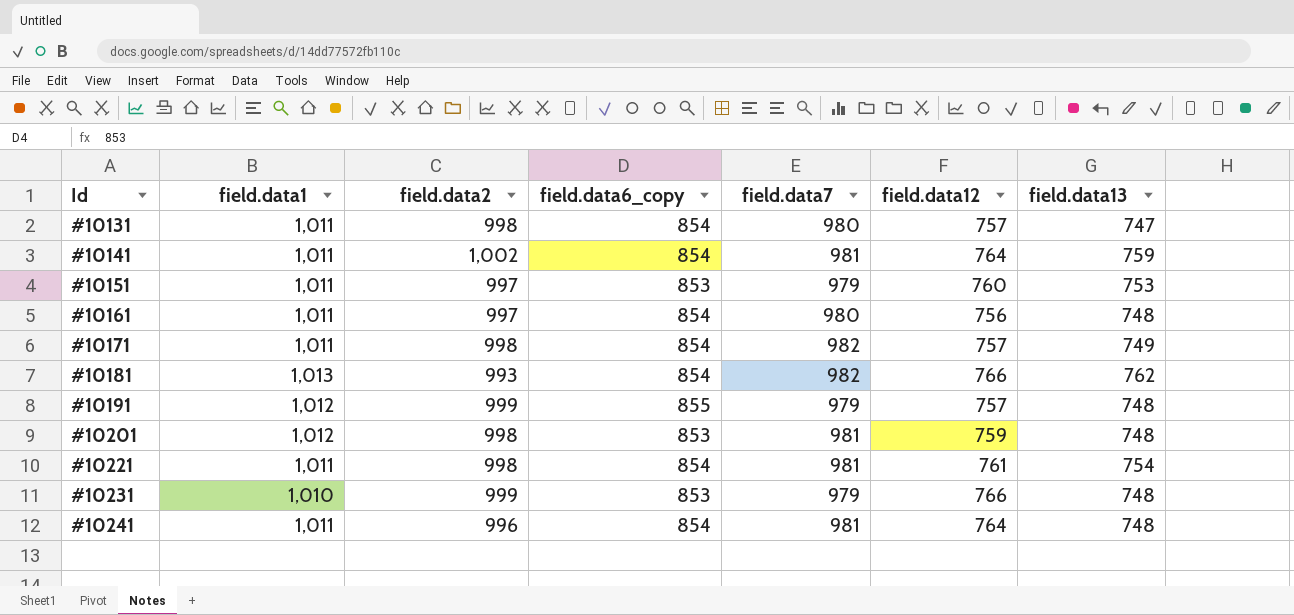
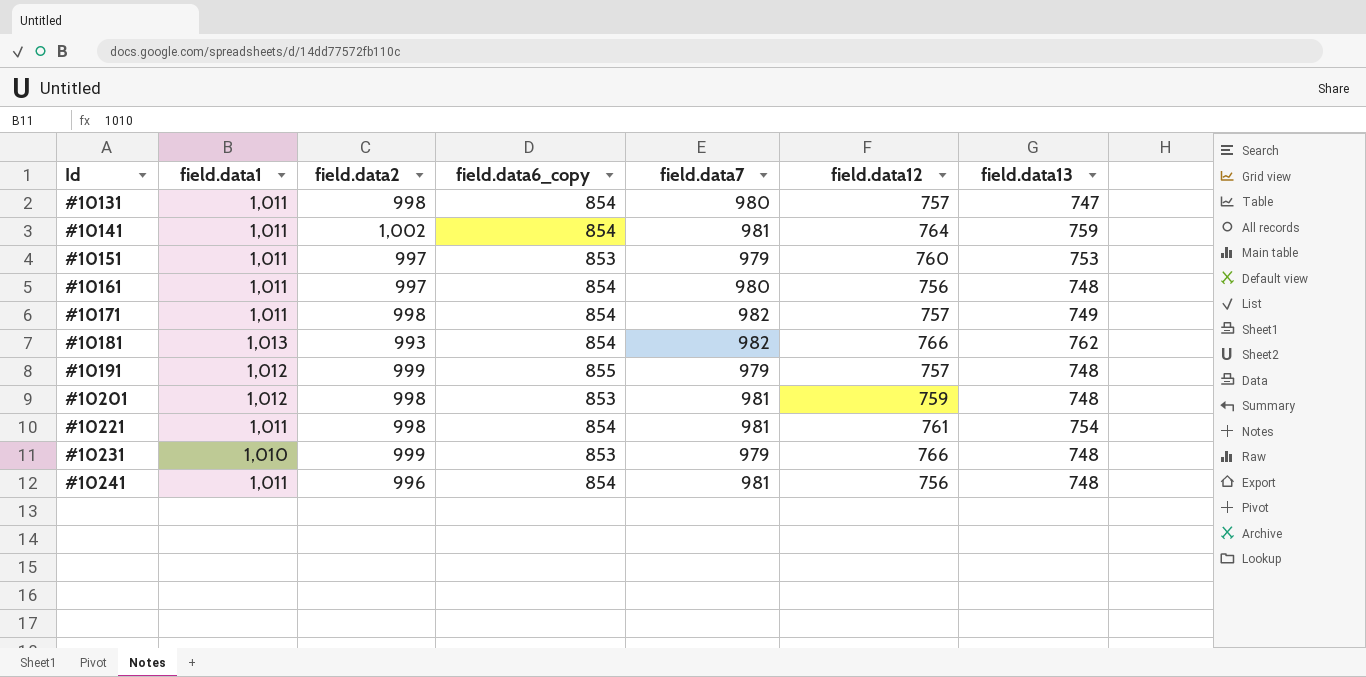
#10241 | field.data12: 764 -> 756

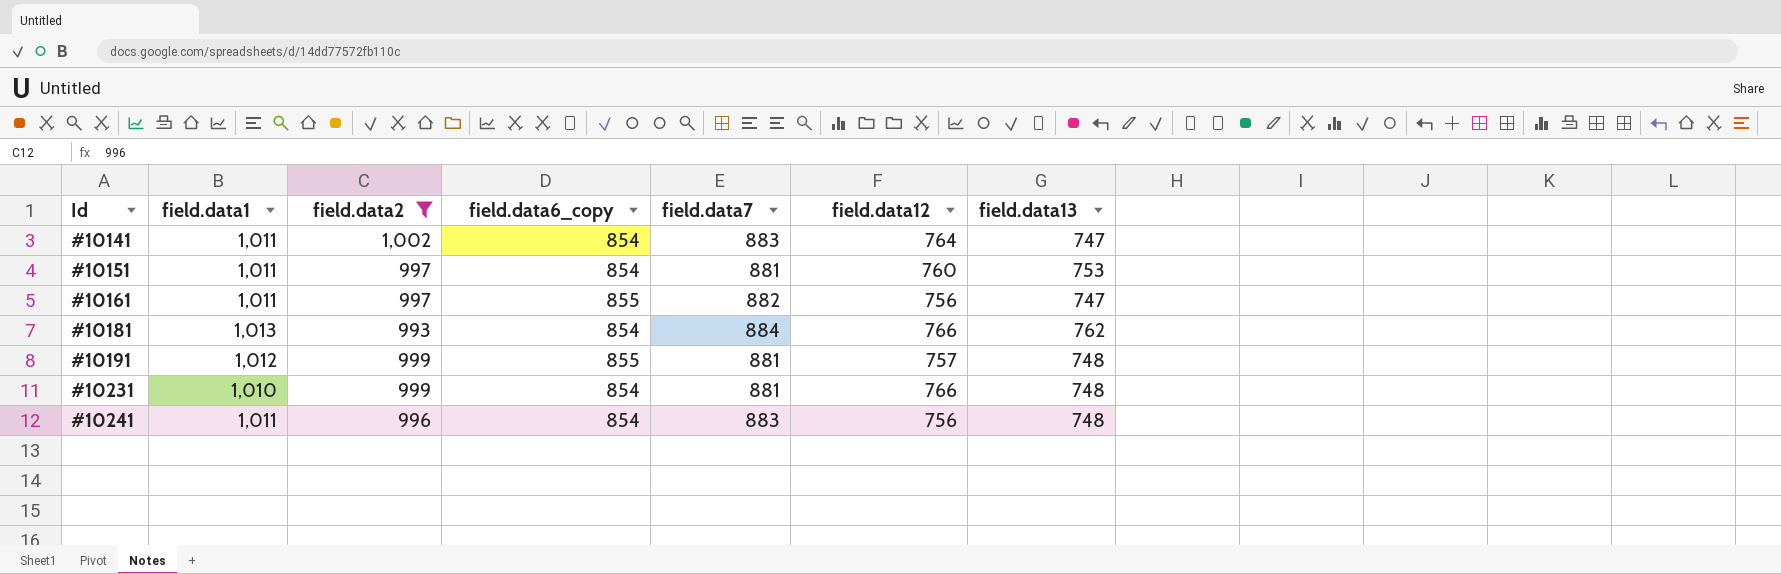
filter: none -> field.data2 != 998
#10141 | field.data7: 981 -> 883
#10141 | field.data13: 759 -> 747
#10151 | field.data6_copy: 853 -> 854
#10151 | field.data7: 979 -> 881
#10161 | field.data6_copy: 854 -> 855
#10161 | field.data7: 980 -> 882
#10161 | field.data13: 748 -> 747
#10181 | field.data7: 982 -> 884
#10191 | field.data7: 979 -> 881
#10231 | field.data6_copy: 853 -> 854
#10231 | field.data7: 979 -> 881
#10241 | field.data7: 981 -> 883

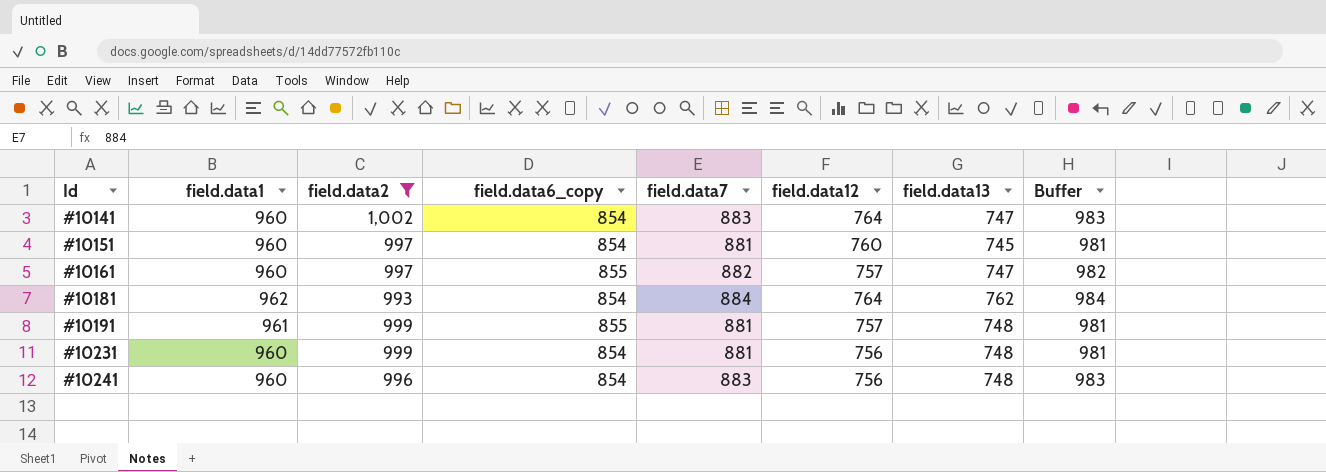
column Buffer | formula: none -> [field.data7] + 100
#10141 | field.data1: 1,011 -> 960
#10151 | field.data1: 1,011 -> 960
#10151 | field.data13: 753 -> 745
#10161 | field.data1: 1,011 -> 960
#10161 | field.data12: 756 -> 757
#10181 | field.data1: 1,013 -> 962
#10181 | field.data12: 766 -> 764
#10191 | field.data1: 1,012 -> 961
#10231 | field.data1: 1,010 -> 960
#10231 | field.data12: 766 -> 756
#10241 | field.data1: 1,011 -> 960

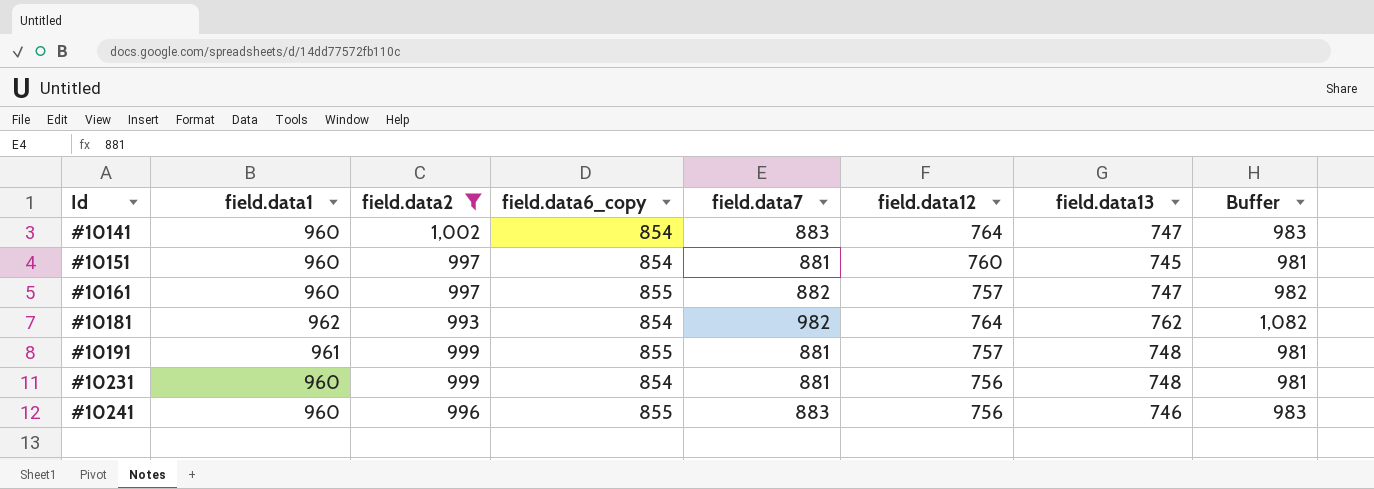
#10181 | field.data7: 884 -> 982
#10181 | Buffer: 984 -> 1,082
#10241 | field.data6_copy: 854 -> 855
#10241 | field.data13: 748 -> 746

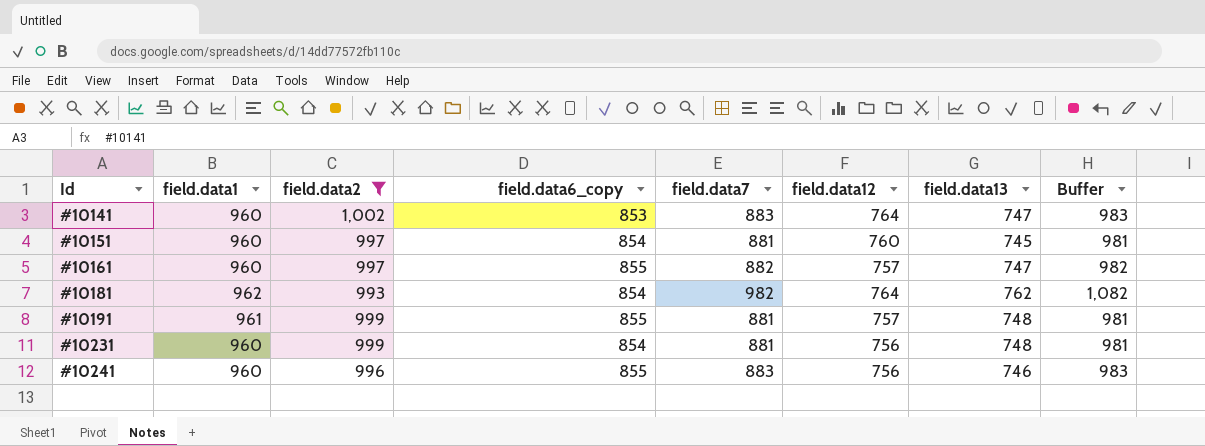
#10141 | field.data6_copy: 854 -> 853

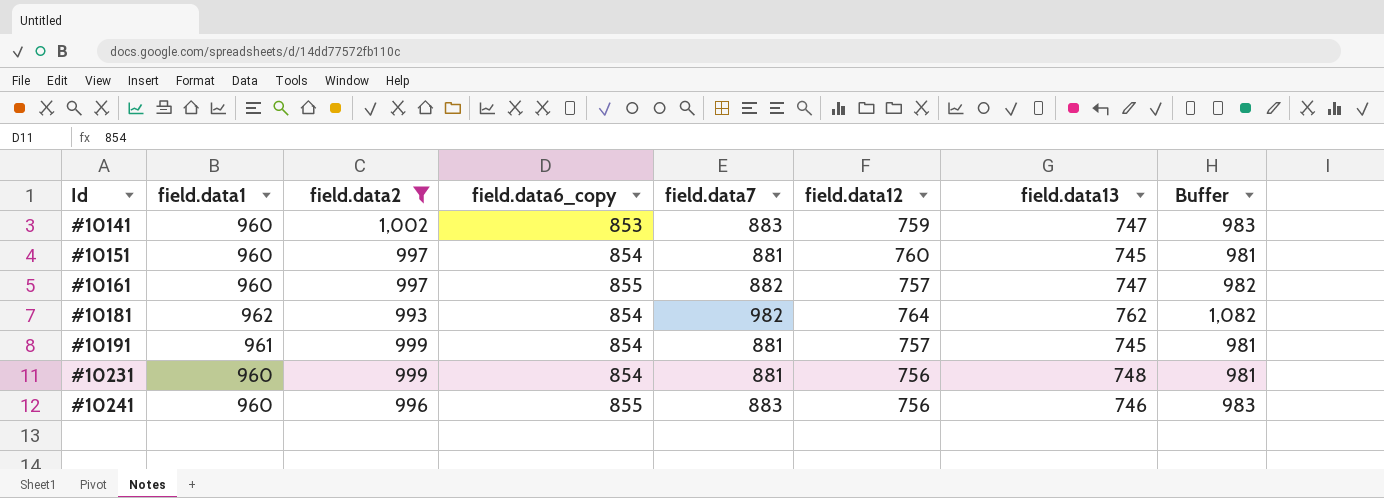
#10141 | field.data12: 764 -> 759
#10191 | field.data6_copy: 855 -> 854
#10191 | field.data13: 748 -> 745

